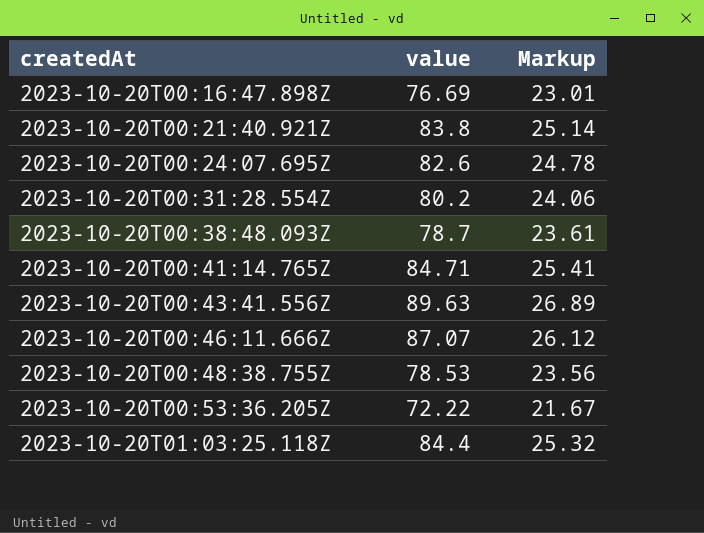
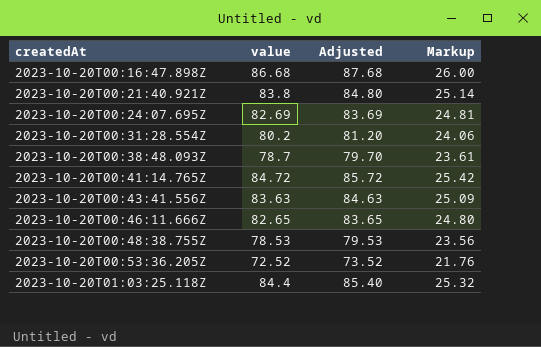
column Adjusted | formula: none -> [value] + 1
2023-10-20T00:16:47.898Z | value: 76.69 -> 86.68
2023-10-20T00:16:47.898Z | Markup: 23.01 -> 26.00
2023-10-20T00:24:07.695Z | value: 82.6 -> 82.69
2023-10-20T00:24:07.695Z | Markup: 24.78 -> 24.81
2023-10-20T00:41:14.765Z | value: 84.71 -> 84.72
2023-10-20T00:41:14.765Z | Markup: 25.41 -> 25.42
2023-10-20T00:43:41.556Z | value: 89.63 -> 83.63
2023-10-20T00:43:41.556Z | Markup: 26.89 -> 25.09
2023-10-20T00:46:11.666Z | value: 87.07 -> 82.65
2023-10-20T00:46:11.666Z | Markup: 26.12 -> 24.80
2023-10-20T00:53:36.205Z | value: 72.22 -> 72.52
2023-10-20T00:53:36.205Z | Markup: 21.67 -> 21.76

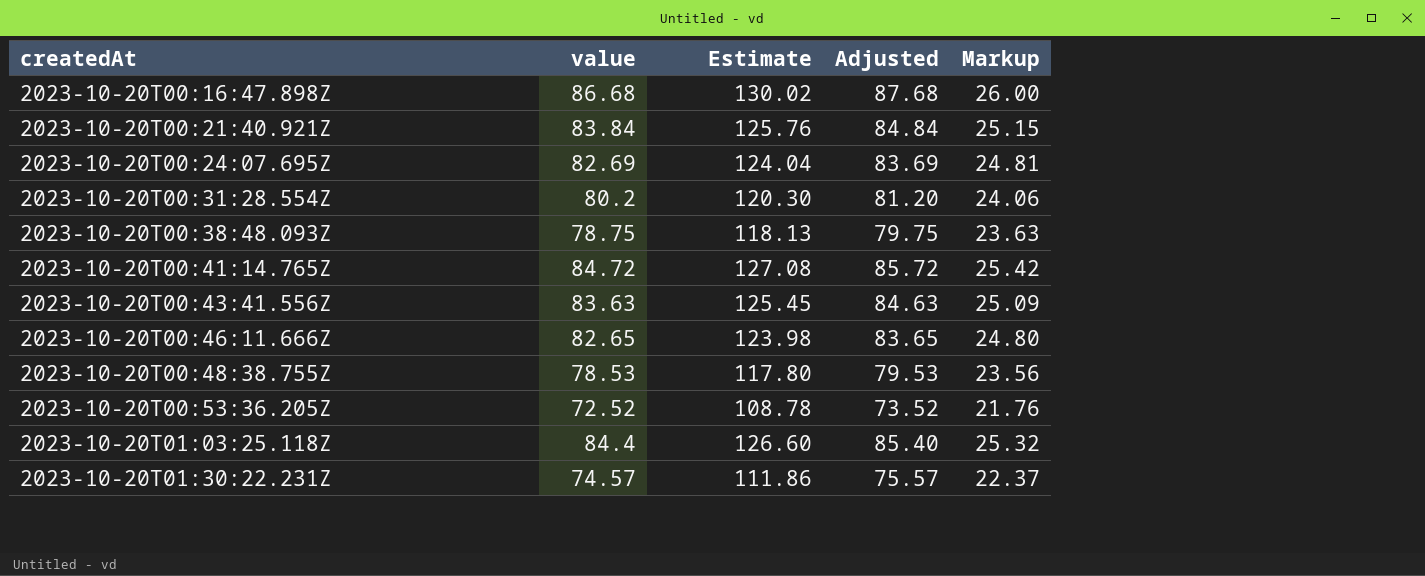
column Estimate | formula: none -> [value] * 1.5
2023-10-20T00:21:40.921Z | value: 83.8 -> 83.84
2023-10-20T00:21:40.921Z | Adjusted: 84.80 -> 84.84
2023-10-20T00:21:40.921Z | Markup: 25.14 -> 25.15
2023-10-20T00:38:48.093Z | value: 78.7 -> 78.75
2023-10-20T00:38:48.093Z | Adjusted: 79.70 -> 79.75
2023-10-20T00:38:48.093Z | Markup: 23.61 -> 23.63
row 2023-10-20T01:30:22.231Z: none -> 74.57 | 111.86 | 75.57 | 22.37

